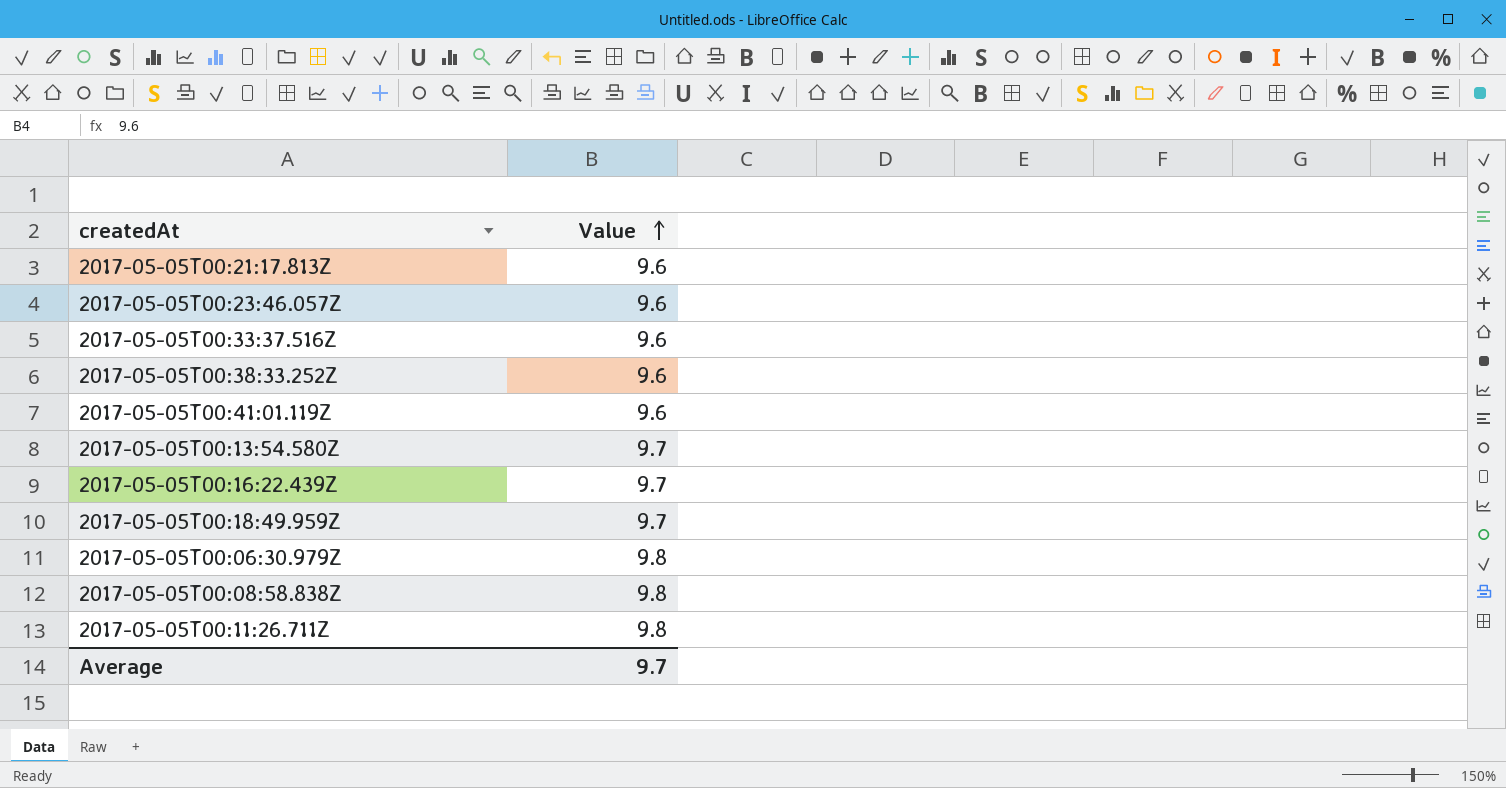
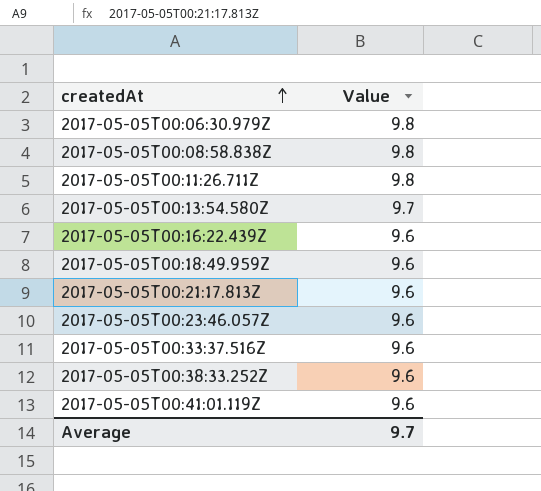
row order: Value ascending -> createdAt ascending
2017-05-05T00:16:22.439Z | Value: 9.7 -> 9.6
2017-05-05T00:18:49.959Z | Value: 9.7 -> 9.6

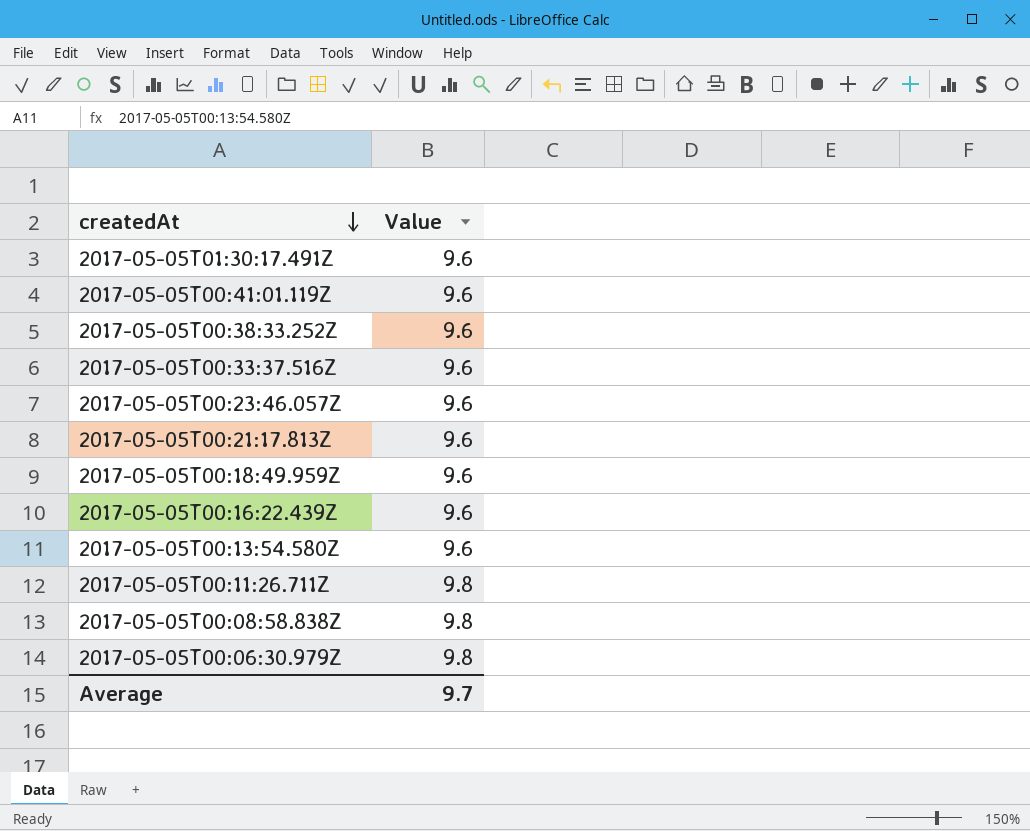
row order: createdAt ascending -> createdAt descending
row 2017-05-05T01:30:17.491Z: none -> 9.6
2017-05-05T00:13:54.580Z | Value: 9.7 -> 9.6

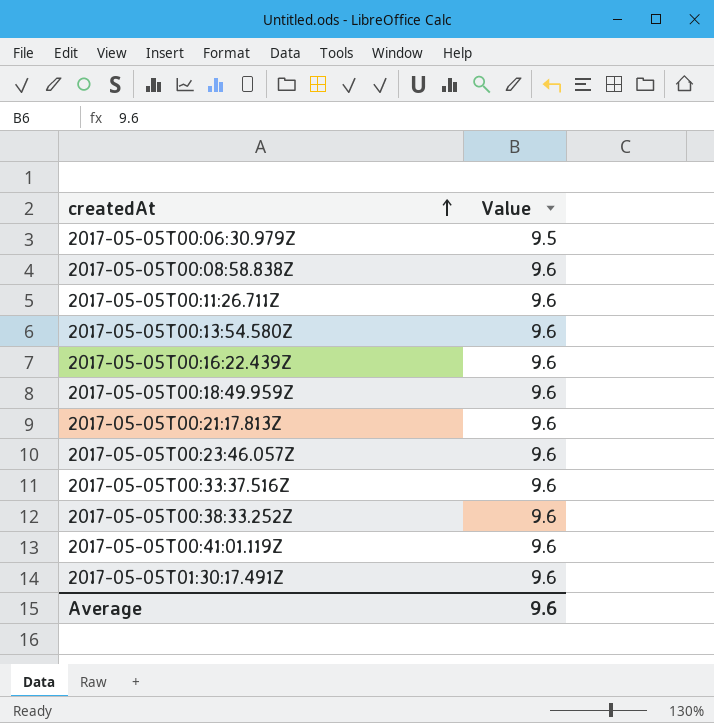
row order: createdAt descending -> createdAt ascending
2017-05-05T00:06:30.979Z | Value: 9.8 -> 9.5
2017-05-05T00:08:58.838Z | Value: 9.8 -> 9.6
2017-05-05T00:11:26.711Z | Value: 9.8 -> 9.6
Average | Value: 9.7 -> 9.6

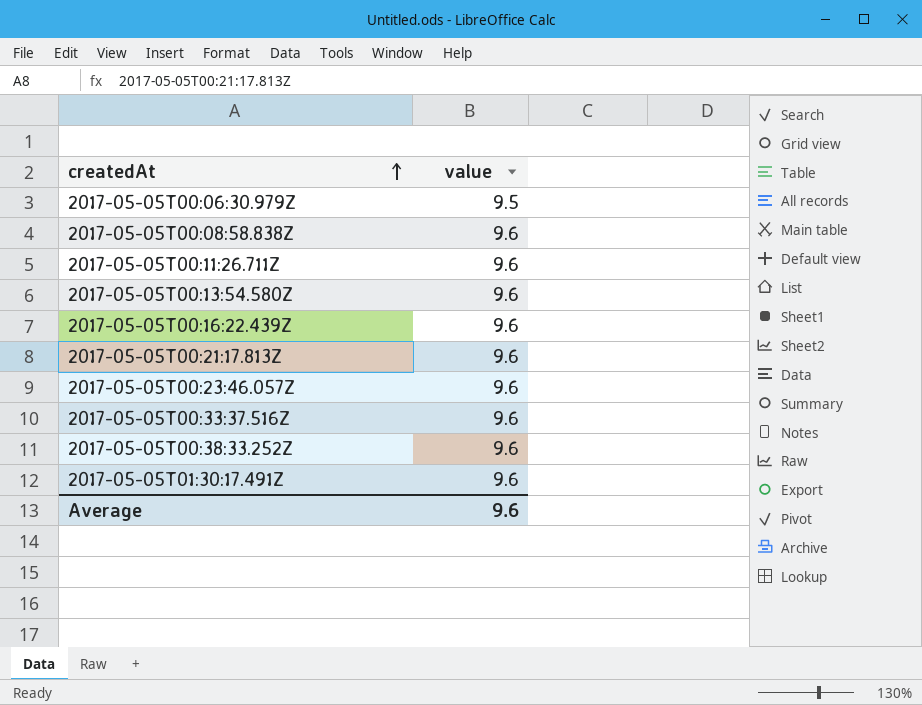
column name: Value -> value
row 2017-05-05T00:18:49.959Z: 9.6 -> none
row 2017-05-05T00:41:01.119Z: 9.6 -> none

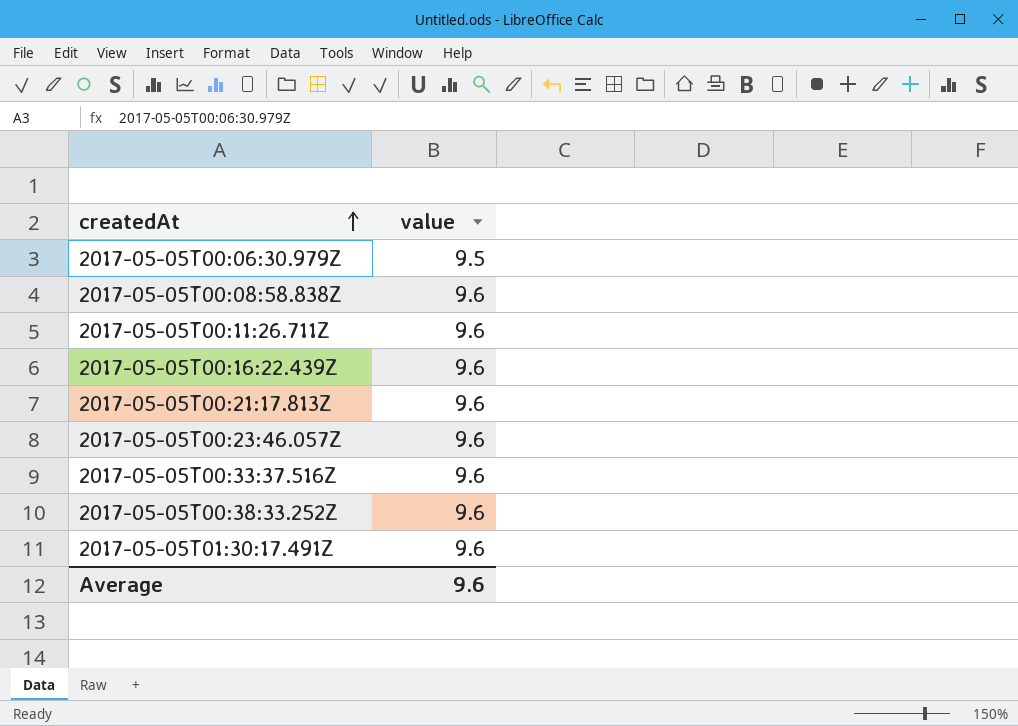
row 2017-05-05T00:13:54.580Z: 9.6 -> none

